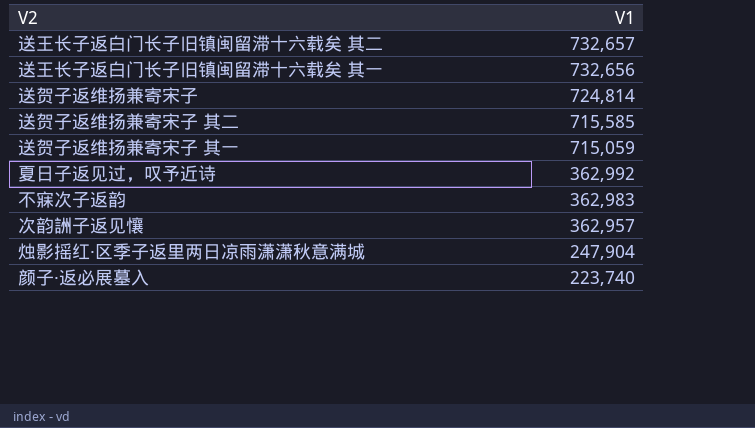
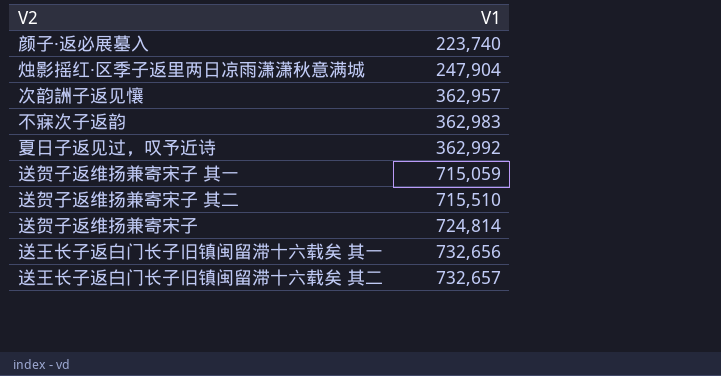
row order: V1 descending -> V1 ascending
送贺子返维扬兼寄宋子 其二 | V1: 715,585 -> 715,510

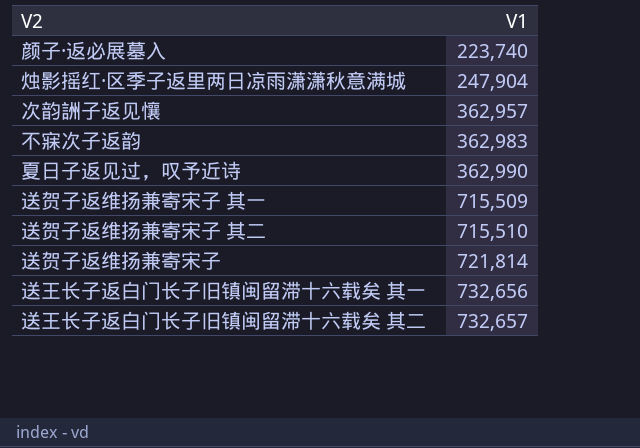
夏日子返见过，叹予近诗 | V1: 362,992 -> 362,990
送贺子返维扬兼寄宋子 其一 | V1: 715,059 -> 715,509
送贺子返维扬兼寄宋子 | V1: 724,814 -> 721,814

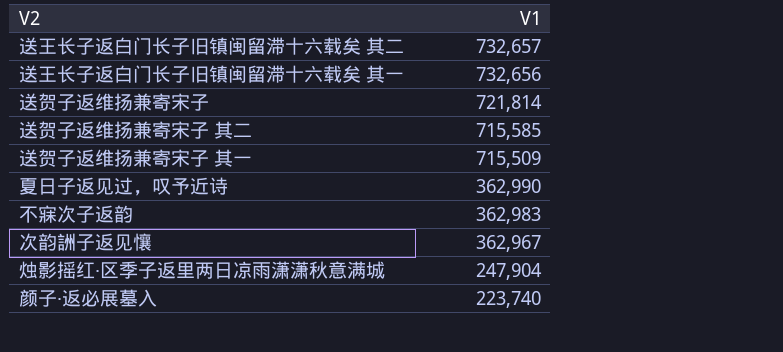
row order: V1 ascending -> V1 descending
送贺子返维扬兼寄宋子 其二 | V1: 715,510 -> 715,585
次韵詶子返见懹 | V1: 362,957 -> 362,967

